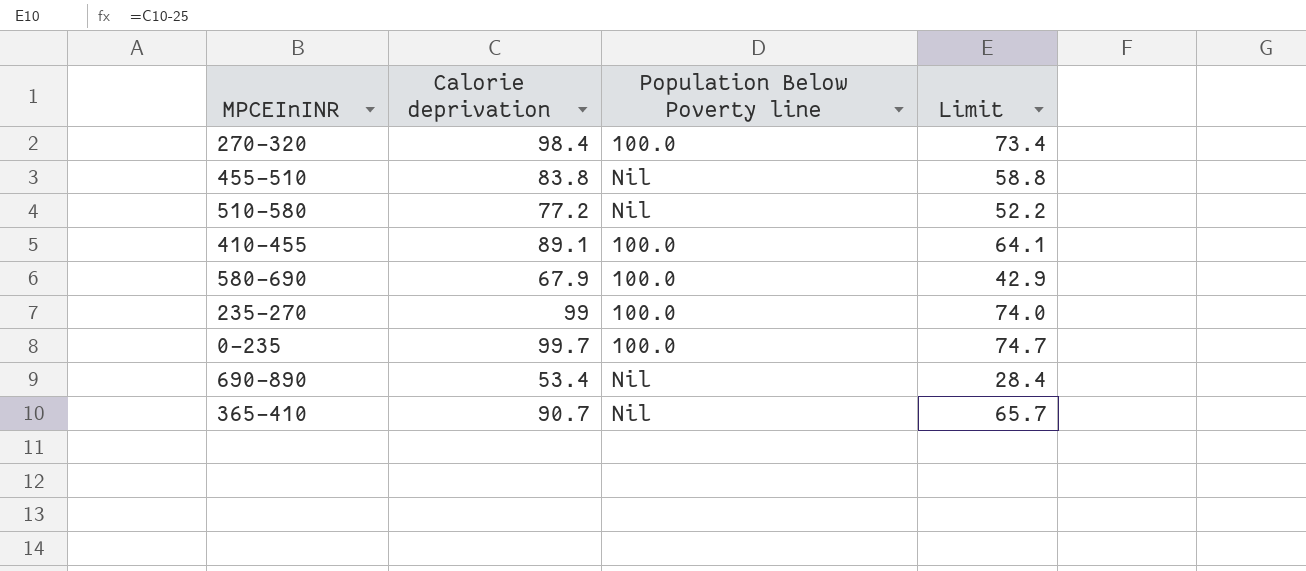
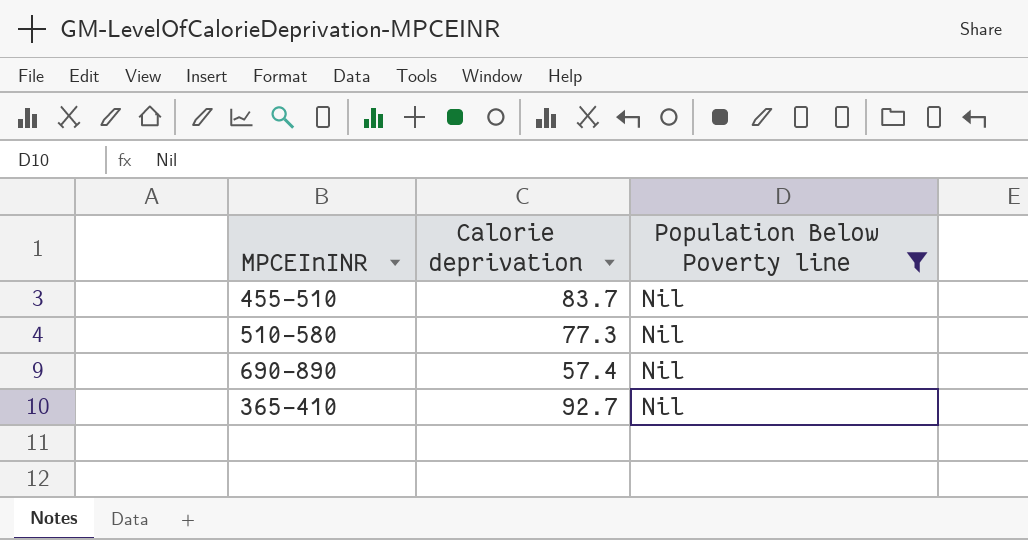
filter: none -> Population Below Poverty line = Nil
column Limit | formula: [Calorie deprivation] - 25 -> none
455-510 | Calorie deprivation: 83.8 -> 83.7
510-580 | Calorie deprivation: 77.2 -> 77.3
690-890 | Calorie deprivation: 53.4 -> 57.4
365-410 | Calorie deprivation: 90.7 -> 92.7

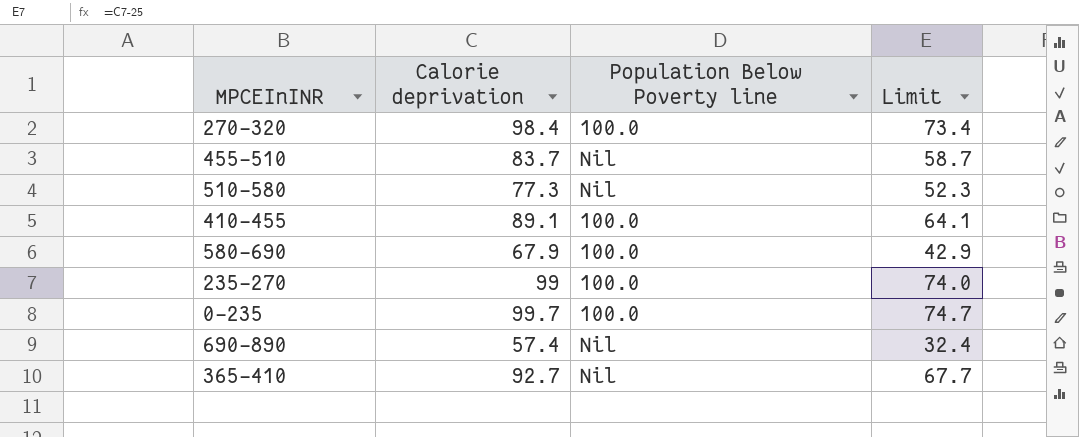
filter: Population Below Poverty line = Nil -> none
column Limit | formula: none -> [Calorie deprivation] - 25

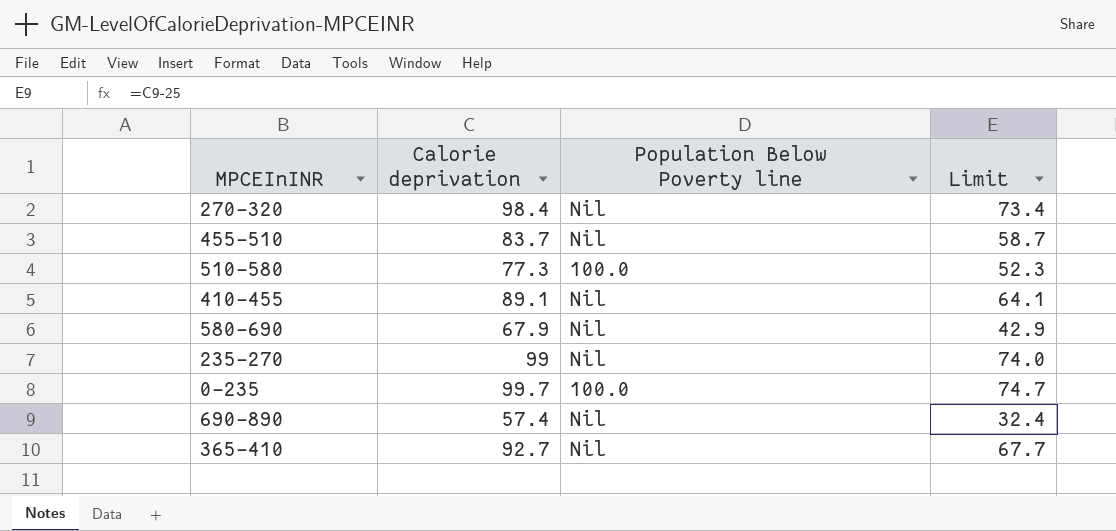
270-320 | Population Below Poverty line: 100.0 -> Nil
510-580 | Population Below Poverty line: Nil -> 100.0
410-455 | Population Below Poverty line: 100.0 -> Nil
580-690 | Population Below Poverty line: 100.0 -> Nil
235-270 | Population Below Poverty line: 100.0 -> Nil

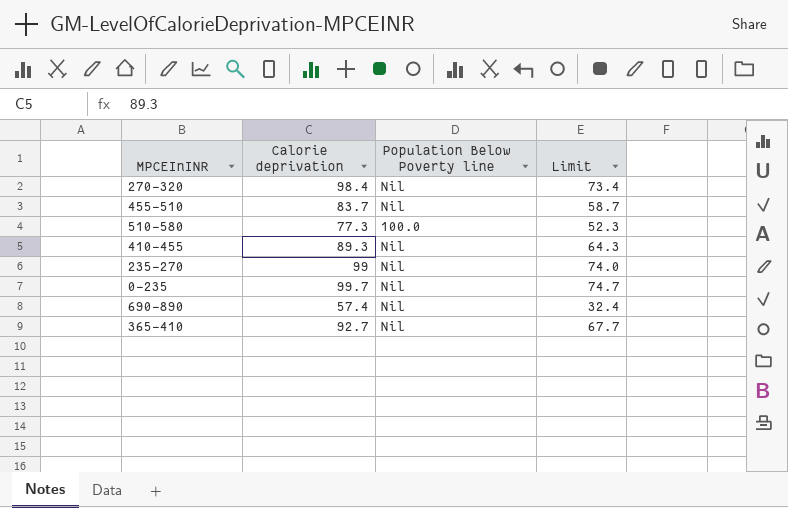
row 580-690: 67.9 | Nil | 42.9 -> none
410-455 | Calorie deprivation: 89.1 -> 89.3
410-455 | Limit: 64.1 -> 64.3
0-235 | Population Below Poverty line: 100.0 -> Nil

